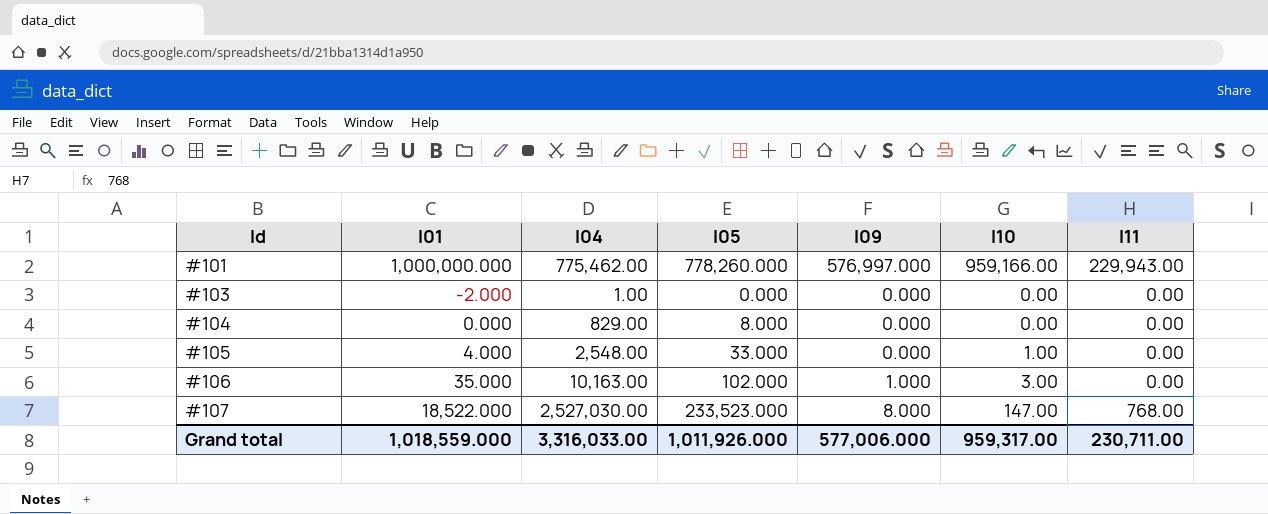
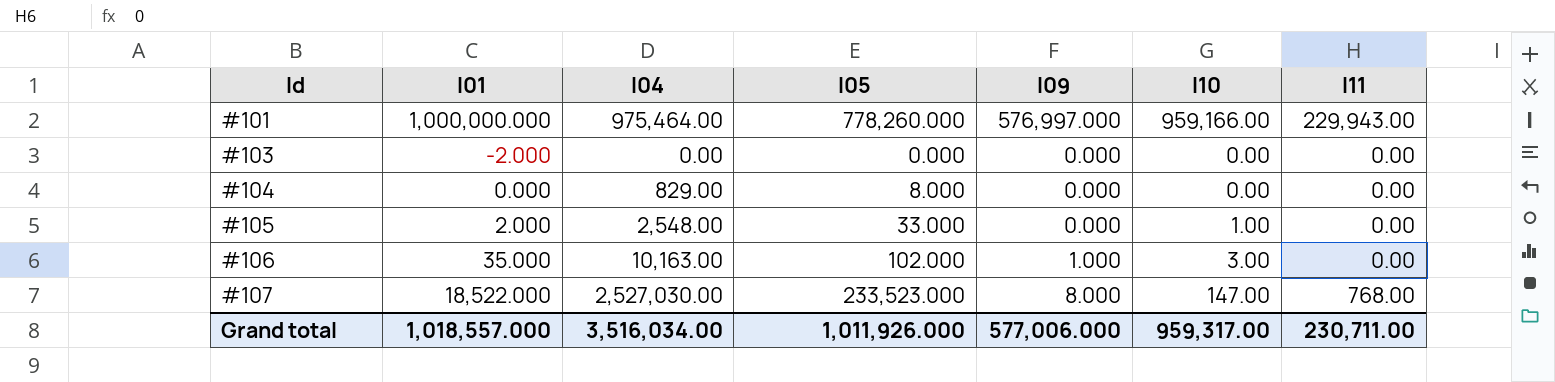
#101 | I04: 775,462.00 -> 975,464.00
#103 | I04: 1.00 -> 0.00
#105 | I01: 4.000 -> 2.000
Grand total | I01: 1,018,559.000 -> 1,018,557.000
Grand total | I04: 3,316,033.00 -> 3,516,034.00

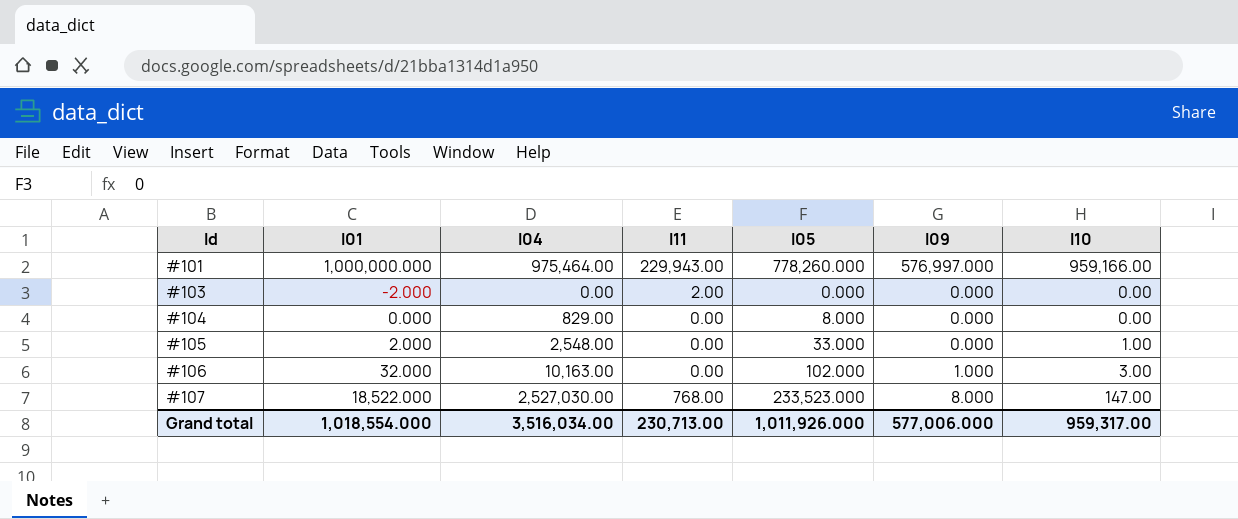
column I11 | position: 7 -> 4
#103 | I11: 0.00 -> 2.00
#106 | I01: 35.000 -> 32.000
Grand total | I01: 1,018,557.000 -> 1,018,554.000
Grand total | I11: 230,711.00 -> 230,713.00

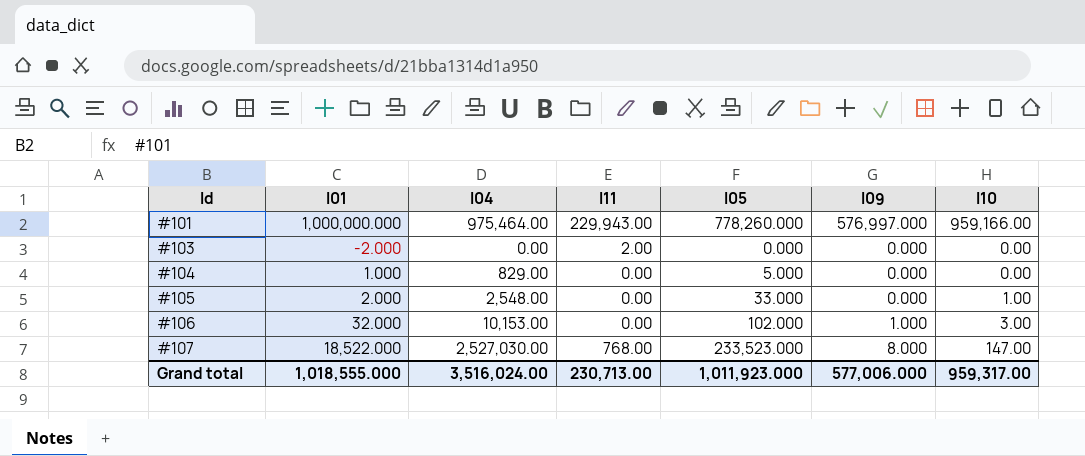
#104 | I01: 0.000 -> 1.000
#104 | I05: 8.000 -> 5.000
#106 | I04: 10,163.00 -> 10,153.00
Grand total | I01: 1,018,554.000 -> 1,018,555.000
Grand total | I04: 3,516,034.00 -> 3,516,024.00
Grand total | I05: 1,011,926.000 -> 1,011,923.000

